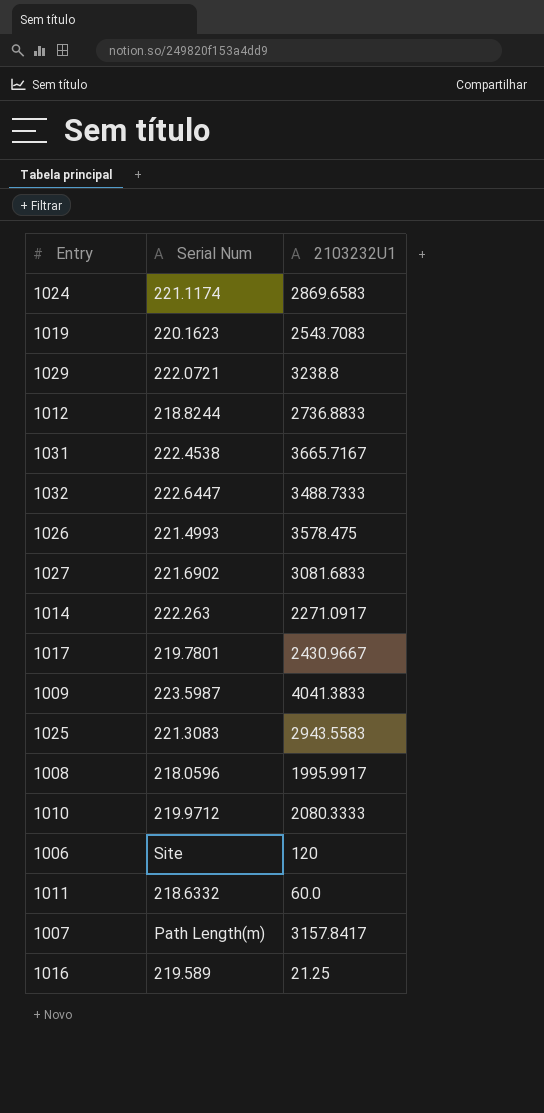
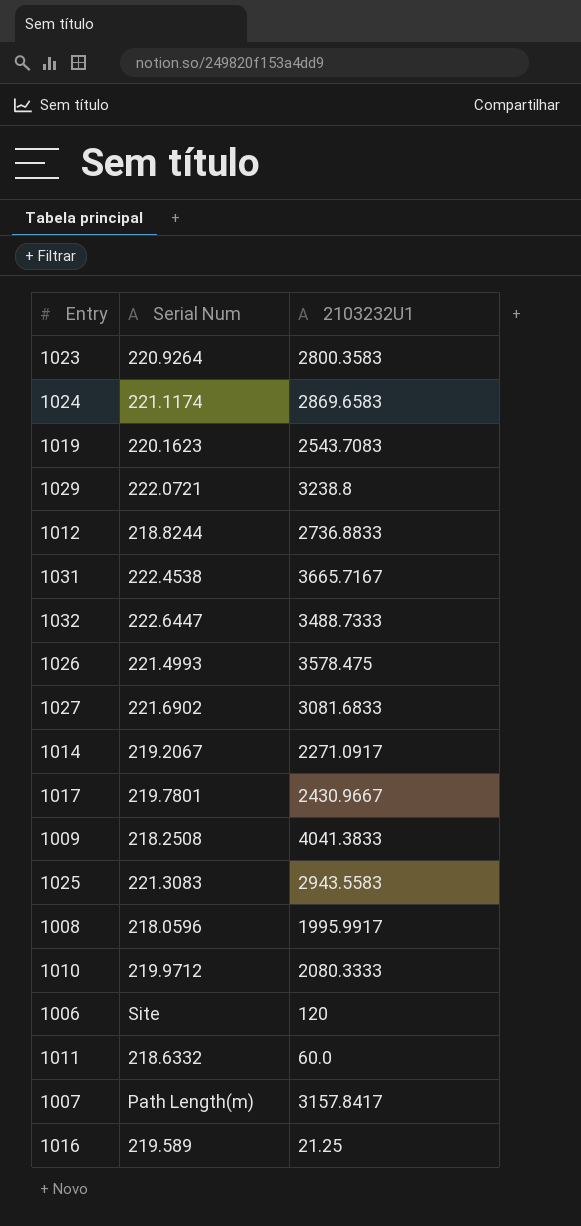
row 1023: none -> 220.9264 | 2800.3583
1014 | Serial Num: 222.263 -> 219.2067
1009 | Serial Num: 223.5987 -> 218.2508

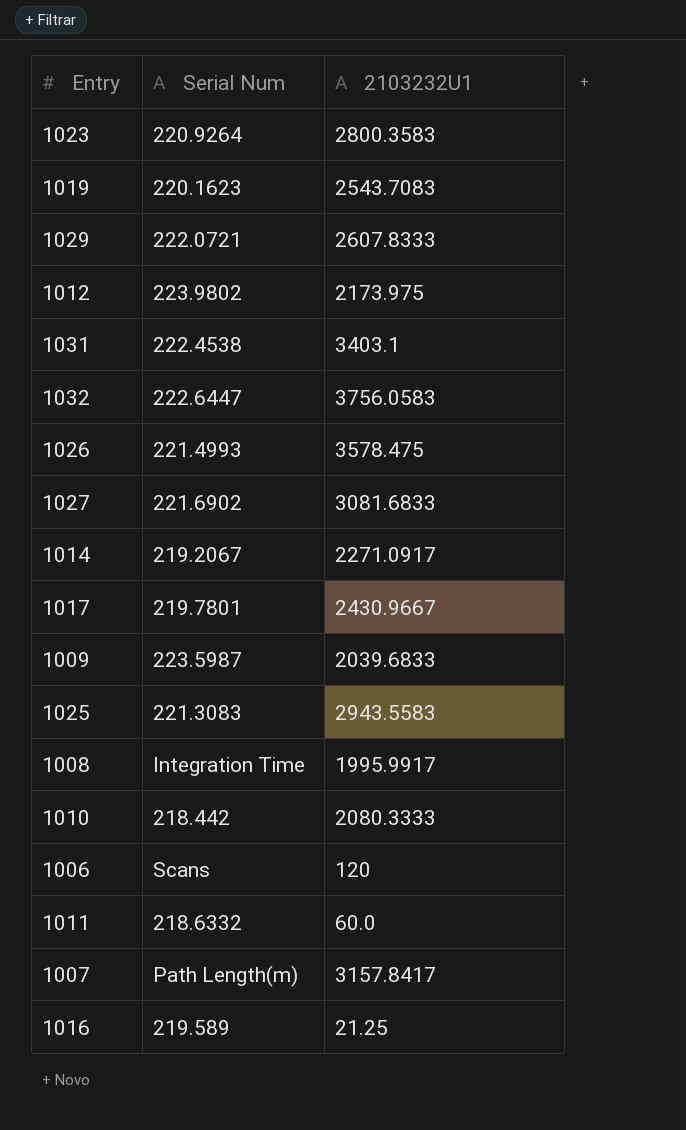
row 1024: 221.1174 | 2869.6583 -> none
1029 | 2103232U1: 3238.8 -> 2607.8333
1012 | Serial Num: 218.8244 -> 223.9802
1012 | 2103232U1: 2736.8833 -> 2173.975
1031 | 2103232U1: 3665.7167 -> 3403.1
1032 | 2103232U1: 3488.7333 -> 3756.0583
1009 | Serial Num: 218.2508 -> 223.5987
1009 | 2103232U1: 4041.3833 -> 2039.6833
1008 | Serial Num: 218.0596 -> Integration Time
1010 | Serial Num: 219.9712 -> 218.442
1006 | Serial Num: Site -> Scans

